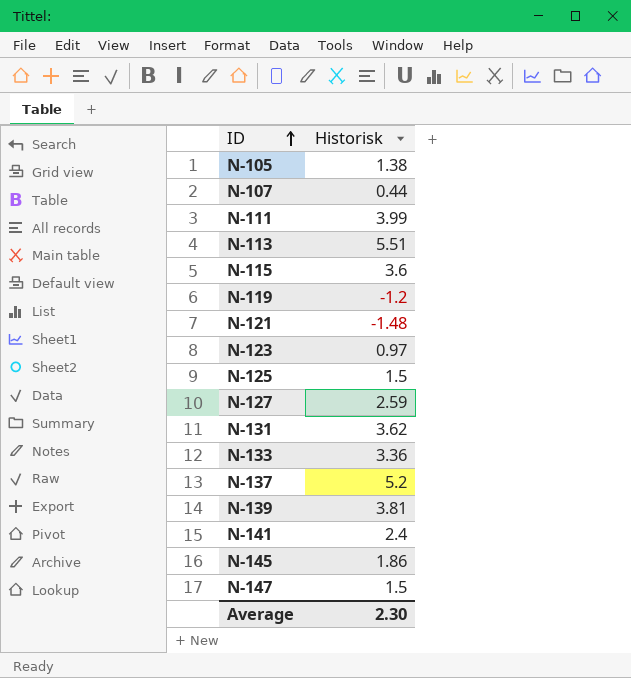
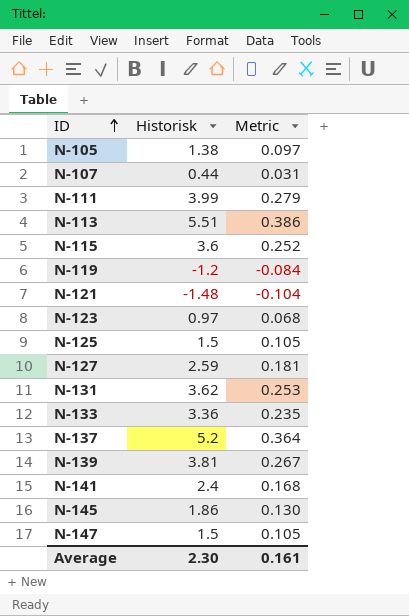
column Metric | formula: none -> [Historisk] * 0.07

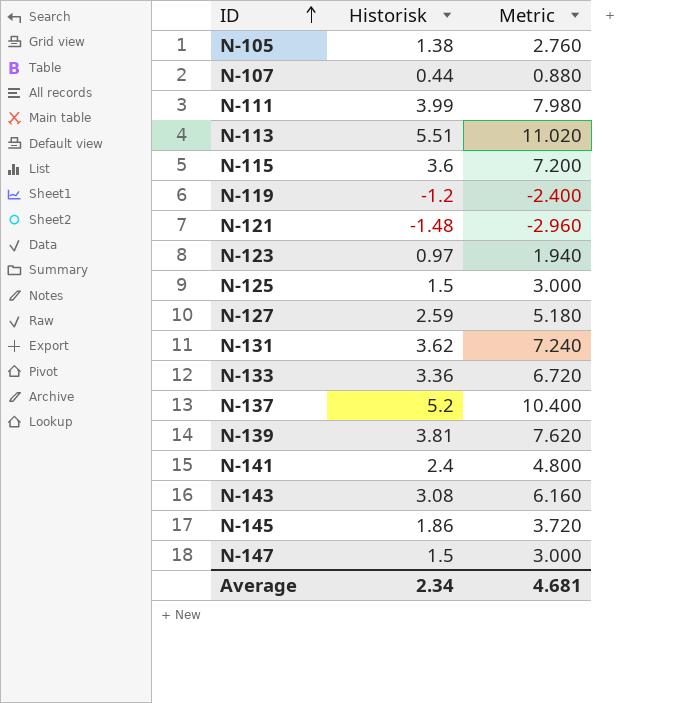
column Metric | formula: [Historisk] * 0.07 -> [Historisk] * 2
row N-143: none -> 3.08 | 6.160
Average | Historisk: 2.30 -> 2.34
Average | Metric: 0.161 -> 4.681

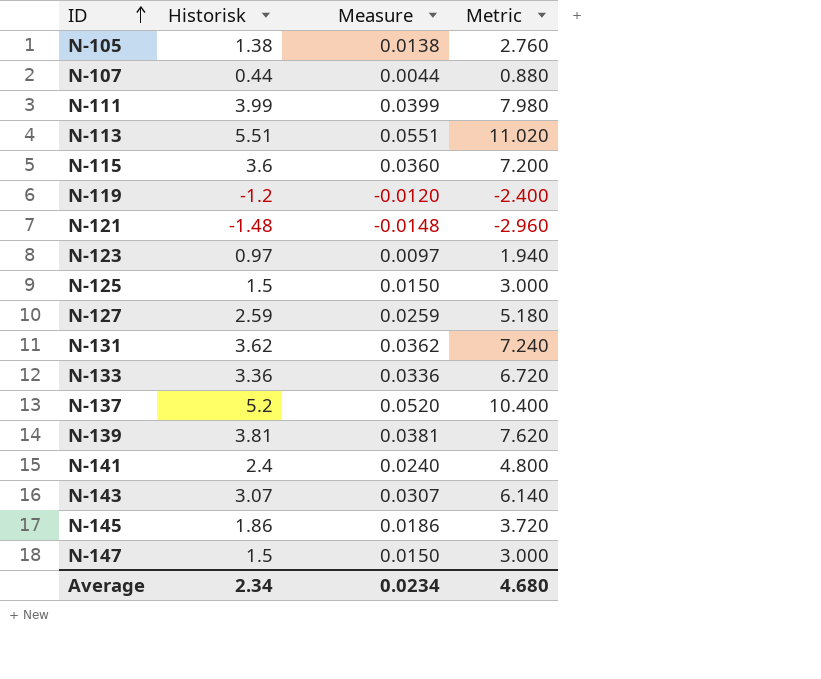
column Measure | formula: none -> [Historisk] * 0.01
N-143 | Historisk: 3.08 -> 3.07
N-143 | Metric: 6.160 -> 6.140
Average | Metric: 4.681 -> 4.680

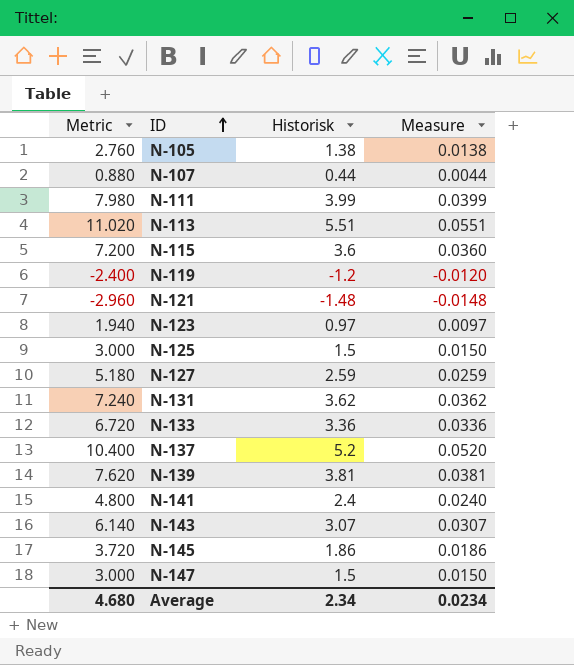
column Metric | position: 4 -> 1

